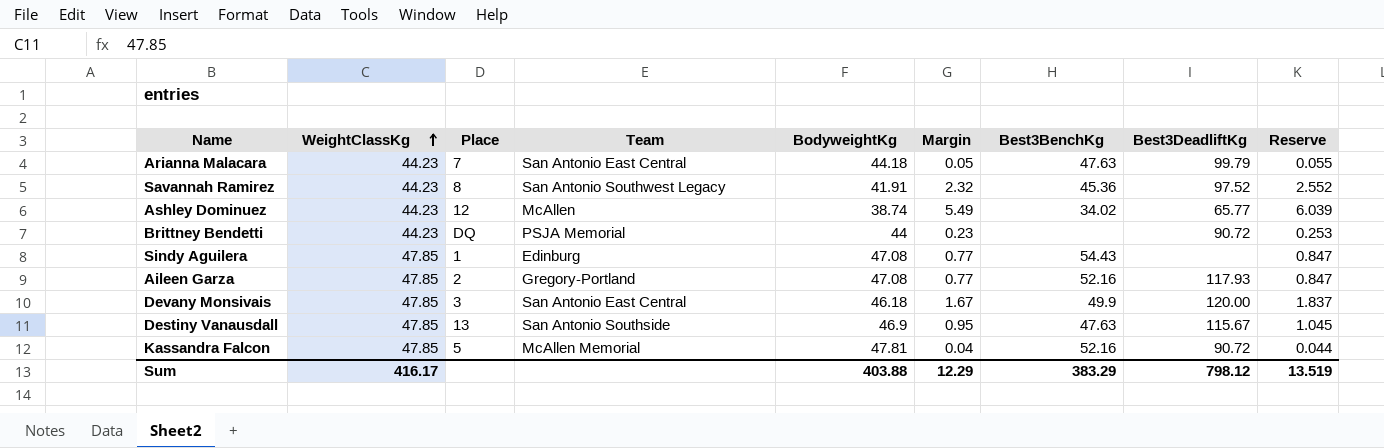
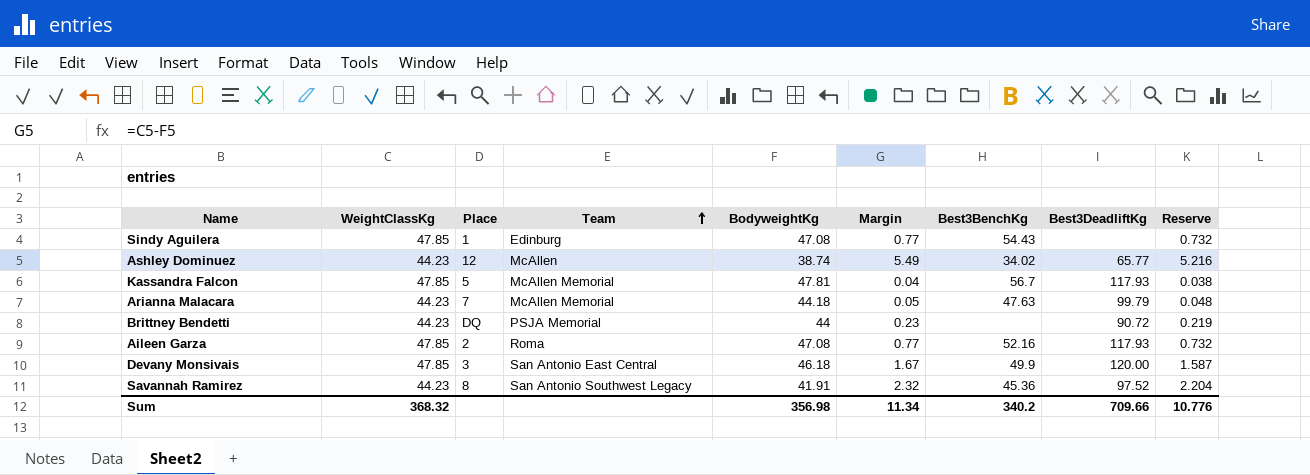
row order: WeightClassKg ascending -> Team ascending
column Reserve | formula: [Margin] * 1.1 -> [Margin] * 0.95
row Destiny Vanausdall: 47.85 | 13 | San Antonio Southside | 46.9 | 0.95 | 47.63 | 115.67 | 1.045 -> none
Kassandra Falcon | Best3BenchKg: 52.16 -> 56.7
Kassandra Falcon | Best3DeadliftKg: 90.72 -> 117.93
Arianna Malacara | Team: San Antonio East Central -> McAllen Memorial
Aileen Garza | Team: Gregory-Portland -> Roma
Sum | WeightClassKg: 416.17 -> 368.32
Sum | BodyweightKg: 403.88 -> 356.98
Sum | Margin: 12.29 -> 11.34
Sum | Best3BenchKg: 383.29 -> 340.2
Sum | Best3DeadliftKg: 798.12 -> 709.66
Sum | Reserve: 13.519 -> 10.776

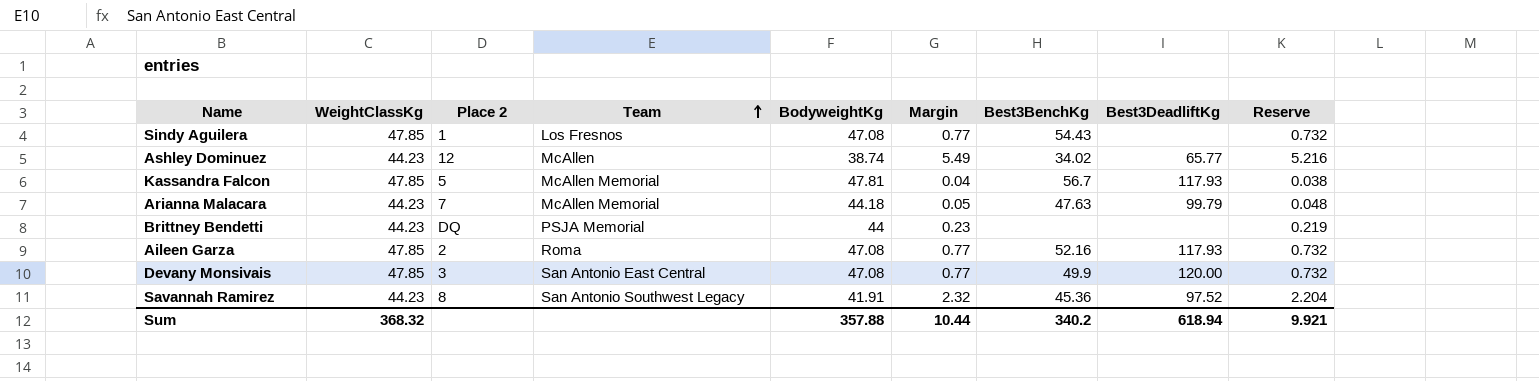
column name: Place -> Place 2
Sindy Aguilera | Team: Edinburg -> Los Fresnos
Brittney Bendetti | Best3DeadliftKg: 90.72 -> none
Devany Monsivais | BodyweightKg: 46.18 -> 47.08
Devany Monsivais | Margin: 1.67 -> 0.77
Devany Monsivais | Reserve: 1.587 -> 0.732
Sum | BodyweightKg: 356.98 -> 357.88
Sum | Margin: 11.34 -> 10.44
Sum | Best3DeadliftKg: 709.66 -> 618.94
Sum | Reserve: 10.776 -> 9.921

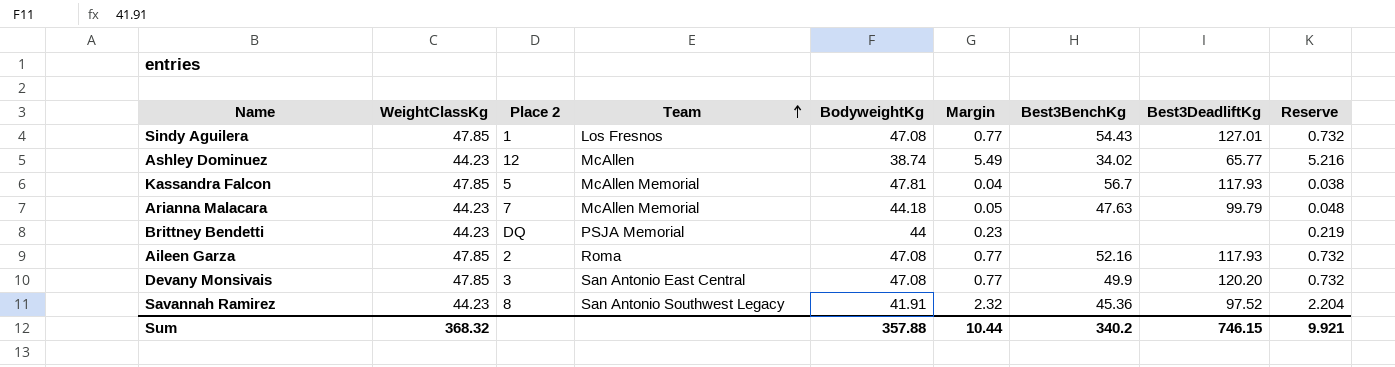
Sindy Aguilera | Best3DeadliftKg: none -> 127.01
Devany Monsivais | Best3DeadliftKg: 120.00 -> 120.20
Sum | Best3DeadliftKg: 618.94 -> 746.15

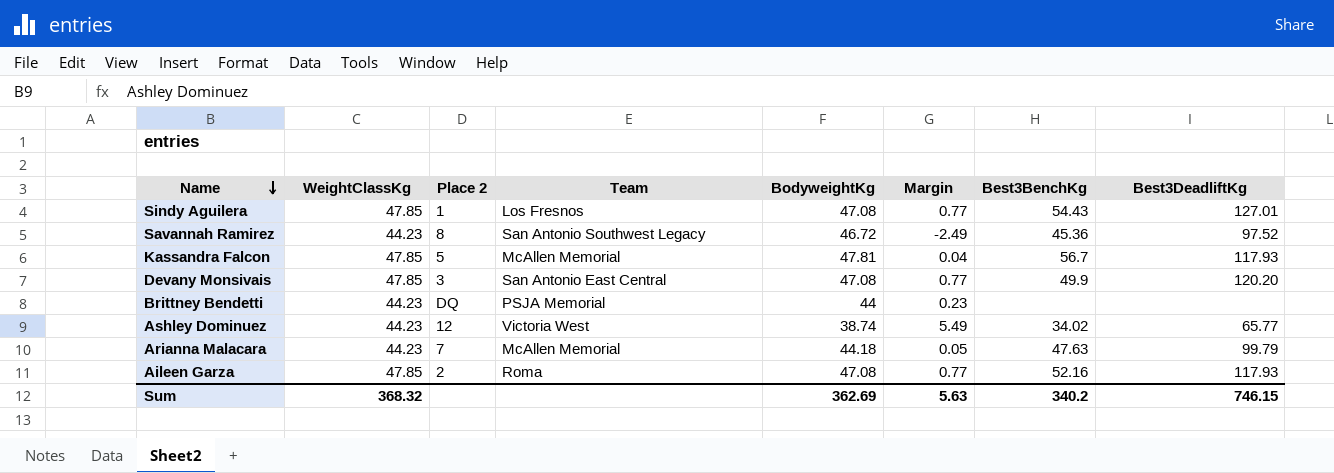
row order: Team ascending -> Name descending
column Reserve | formula: [Margin] * 0.95 -> none
Savannah Ramirez | BodyweightKg: 41.91 -> 46.72
Savannah Ramirez | Margin: 2.32 -> -2.49
Ashley Dominuez | Team: McAllen -> Victoria West
Sum | BodyweightKg: 357.88 -> 362.69
Sum | Margin: 10.44 -> 5.63

